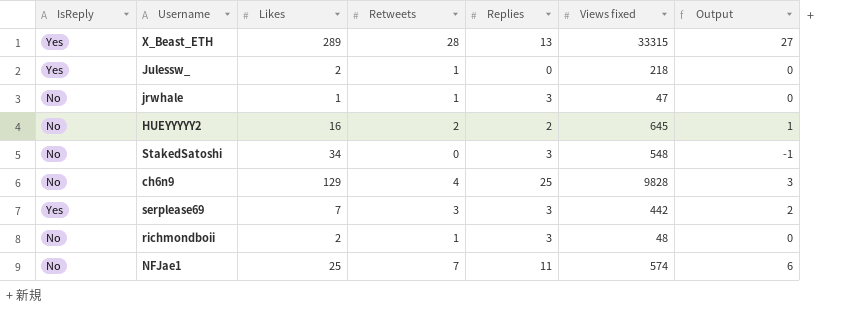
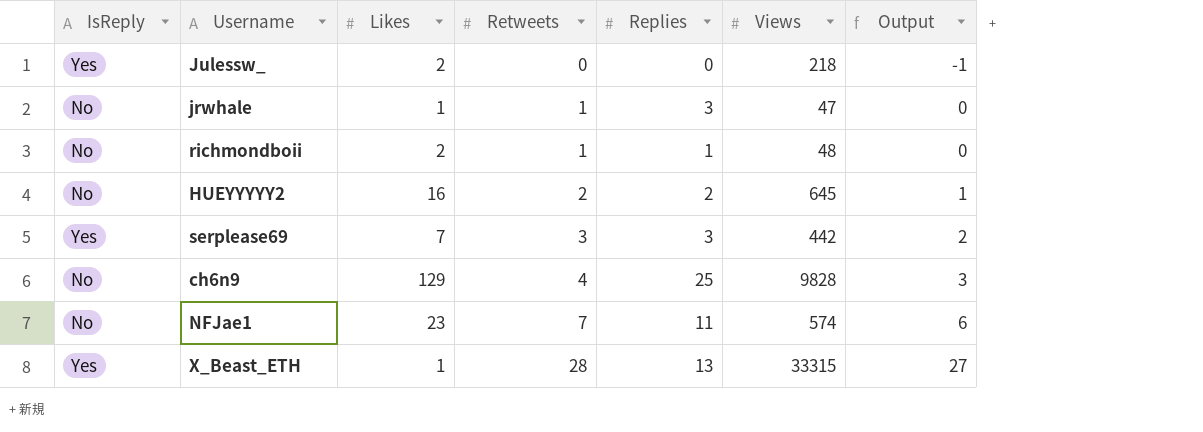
row order: none -> Retweets ascending
column name: Views fixed -> Views
row StakedSatoshi: No | 34 | 0 | 3 | 548 | -1 -> none
Julessw_ | Retweets: 1 -> 0
Julessw_ | Output: 0 -> -1
richmondboii | Replies: 3 -> 1
NFJae1 | Likes: 25 -> 23
X_Beast_ETH | Likes: 289 -> 1

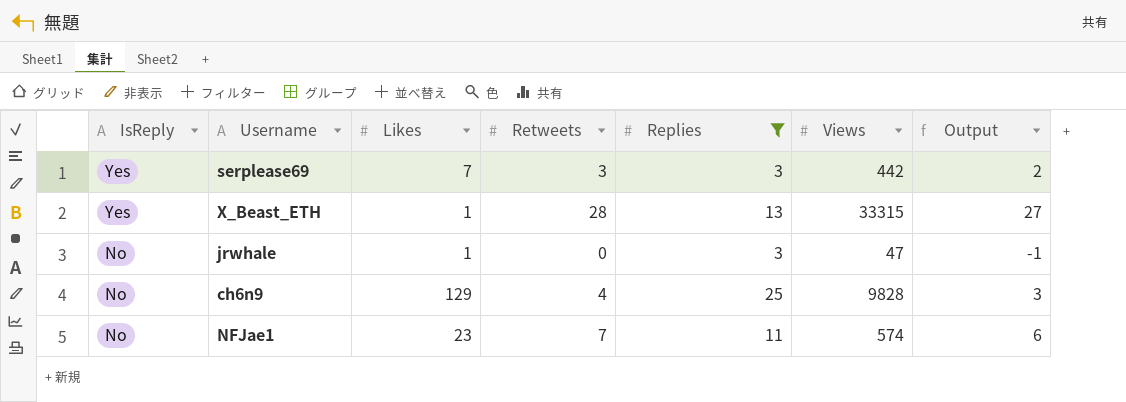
filter: none -> Replies >= 3
row order: Retweets ascending -> IsReply descending
jrwhale | Retweets: 1 -> 0
jrwhale | Output: 0 -> -1

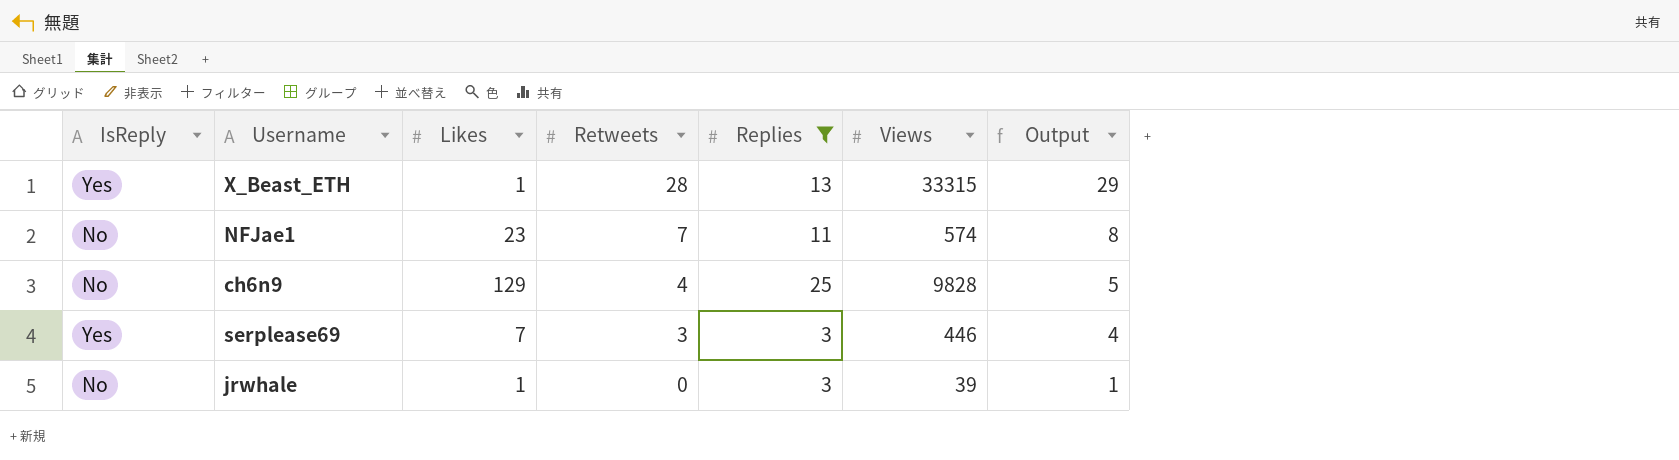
row order: IsReply descending -> Retweets descending
column Output | formula: [Retweets] - 1 -> [Retweets] + 1
serplease69 | Views: 442 -> 446
jrwhale | Views: 47 -> 39

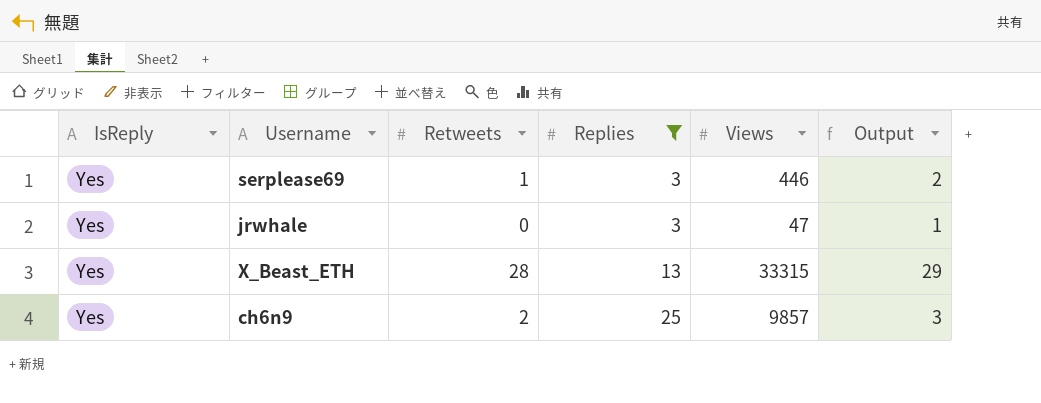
row order: Retweets descending -> Replies ascending
column Likes | position: 3 -> none
row NFJae1: No | 23 | 7 | 11 | 574 | 8 -> none
serplease69 | Retweets: 3 -> 1
serplease69 | Output: 4 -> 2
jrwhale | IsReply: No -> Yes
jrwhale | Views: 39 -> 47
ch6n9 | IsReply: No -> Yes
ch6n9 | Retweets: 4 -> 2
ch6n9 | Views: 9828 -> 9857
ch6n9 | Output: 5 -> 3

